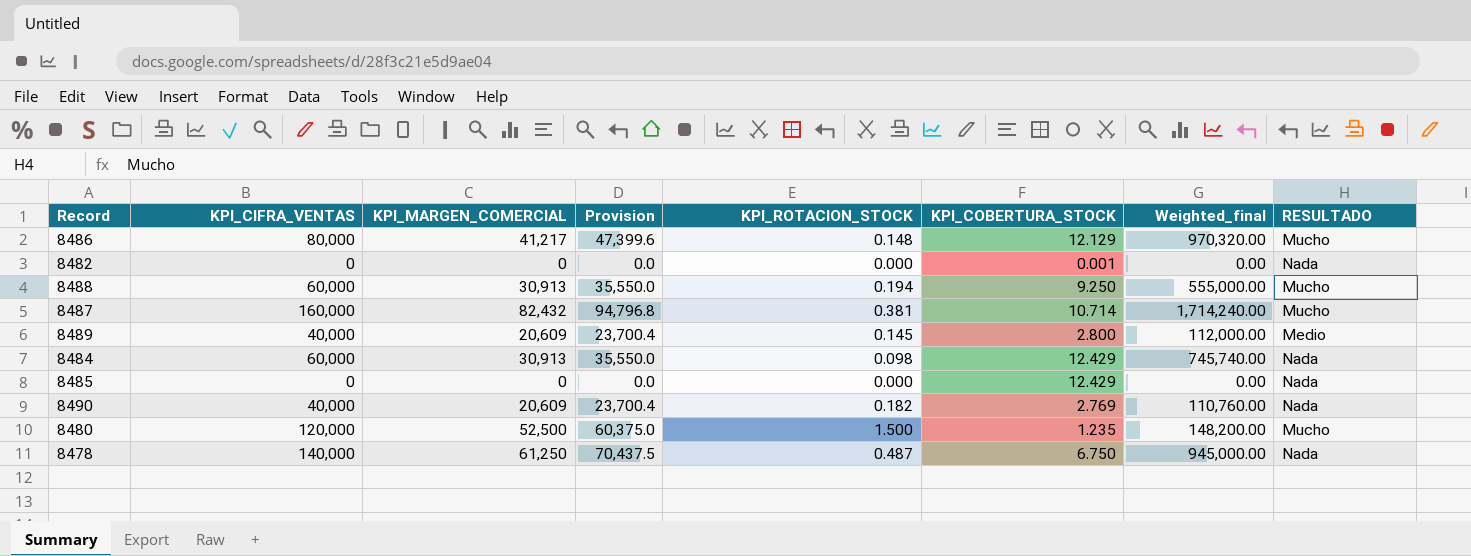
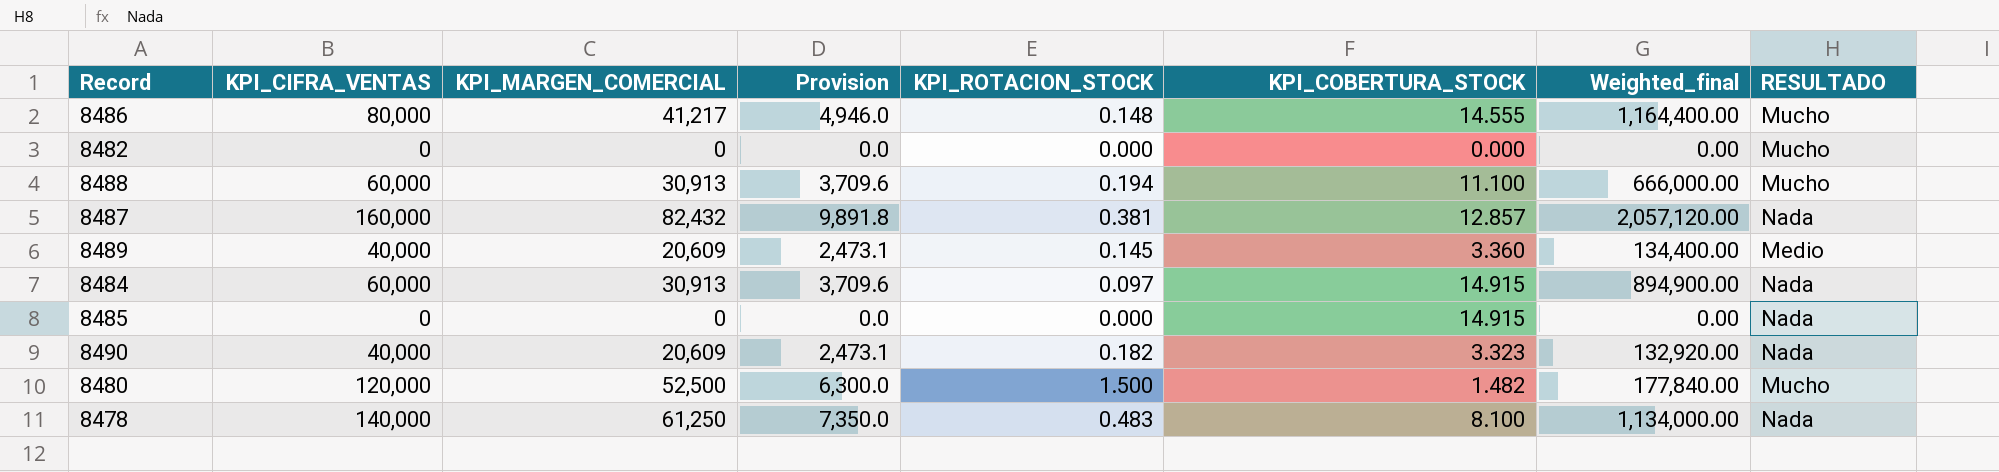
column Provision | formula: [KPI_MARGEN_COMERCIAL] * 1.15 -> [KPI_MARGEN_COMERCIAL] * 0.12
8486 | KPI_COBERTURA_STOCK: 12.129 -> 14.555
8486 | Weighted_final: 970,320.00 -> 1,164,400.00
8482 | KPI_COBERTURA_STOCK: 0.001 -> 0.000
8482 | RESULTADO: Nada -> Mucho
8488 | KPI_COBERTURA_STOCK: 9.250 -> 11.100
8488 | Weighted_final: 555,000.00 -> 666,000.00
8487 | KPI_COBERTURA_STOCK: 10.714 -> 12.857
8487 | Weighted_final: 1,714,240.00 -> 2,057,120.00
8487 | RESULTADO: Mucho -> Nada
8489 | KPI_COBERTURA_STOCK: 2.800 -> 3.360
8489 | Weighted_final: 112,000.00 -> 134,400.00
8484 | KPI_ROTACION_STOCK: 0.098 -> 0.097
8484 | KPI_COBERTURA_STOCK: 12.429 -> 14.915
8484 | Weighted_final: 745,740.00 -> 894,900.00
8485 | KPI_COBERTURA_STOCK: 12.429 -> 14.915
8490 | KPI_COBERTURA_STOCK: 2.769 -> 3.323
8490 | Weighted_final: 110,760.00 -> 132,920.00
8480 | KPI_COBERTURA_STOCK: 1.235 -> 1.482
8480 | Weighted_final: 148,200.00 -> 177,840.00
8478 | KPI_ROTACION_STOCK: 0.487 -> 0.483
8478 | KPI_COBERTURA_STOCK: 6.750 -> 8.100
8478 | Weighted_final: 945,000.00 -> 1,134,000.00

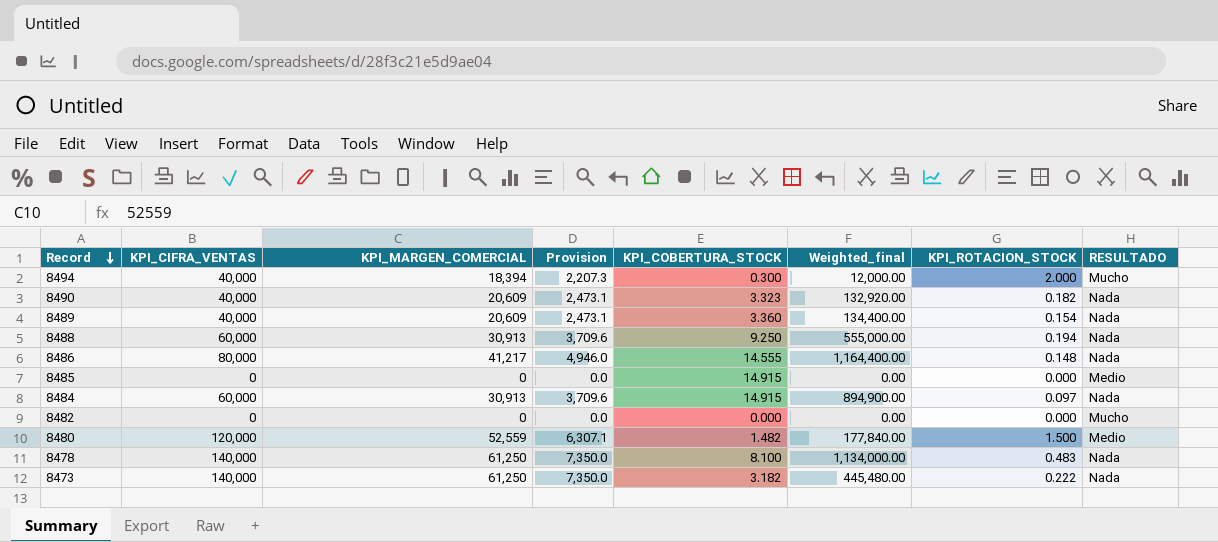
row order: none -> Record descending
column KPI_ROTACION_STOCK | position: 5 -> 7
row 8487: 160,000 | 82,432 | 9,891.8 | 0.381 | 12.857 | 2,057,120.00 | Nada -> none
row 8494: none -> 40,000 | 18,394 | 2,207.3 | 0.300 | 12,000.00 | 2.000 | Mucho
8489 | KPI_ROTACION_STOCK: 0.145 -> 0.154
8489 | RESULTADO: Medio -> Nada
8488 | KPI_COBERTURA_STOCK: 11.100 -> 9.250
8488 | Weighted_final: 666,000.00 -> 555,000.00
8488 | RESULTADO: Mucho -> Nada
8486 | RESULTADO: Mucho -> Nada
8485 | RESULTADO: Nada -> Medio
8480 | KPI_MARGEN_COMERCIAL: 52,500 -> 52,559
8480 | Provision: 6,300.0 -> 6,307.1
8480 | RESULTADO: Mucho -> Medio
row 8473: none -> 140,000 | 61,250 | 7,350.0 | 3.182 | 445,480.00 | 0.222 | Nada

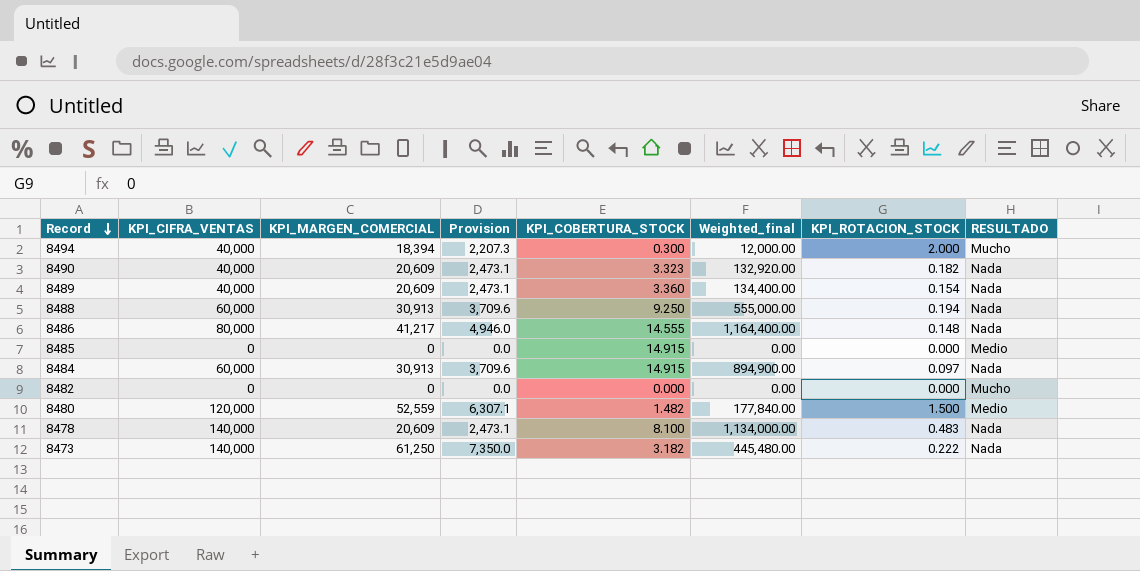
8478 | KPI_MARGEN_COMERCIAL: 61,250 -> 20,609
8478 | Provision: 7,350.0 -> 2,473.1

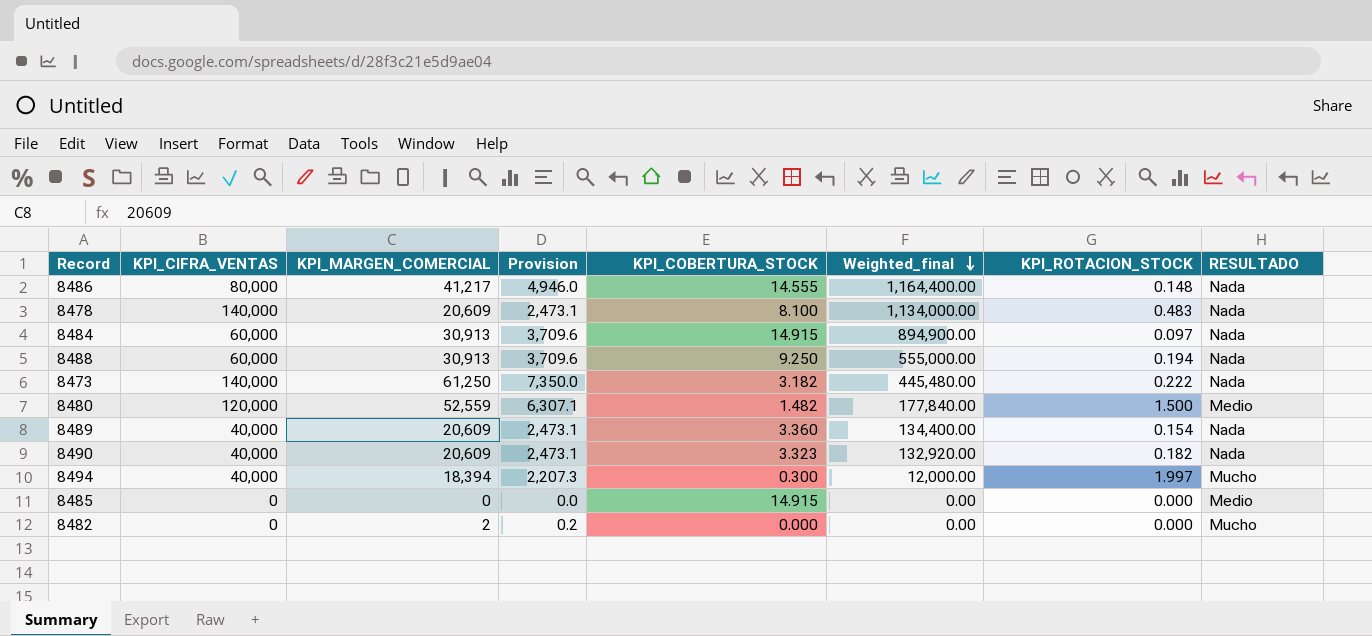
row order: Record descending -> Weighted_final descending
8494 | KPI_ROTACION_STOCK: 2.000 -> 1.997
8482 | KPI_MARGEN_COMERCIAL: 0 -> 2
8482 | Provision: 0.0 -> 0.2

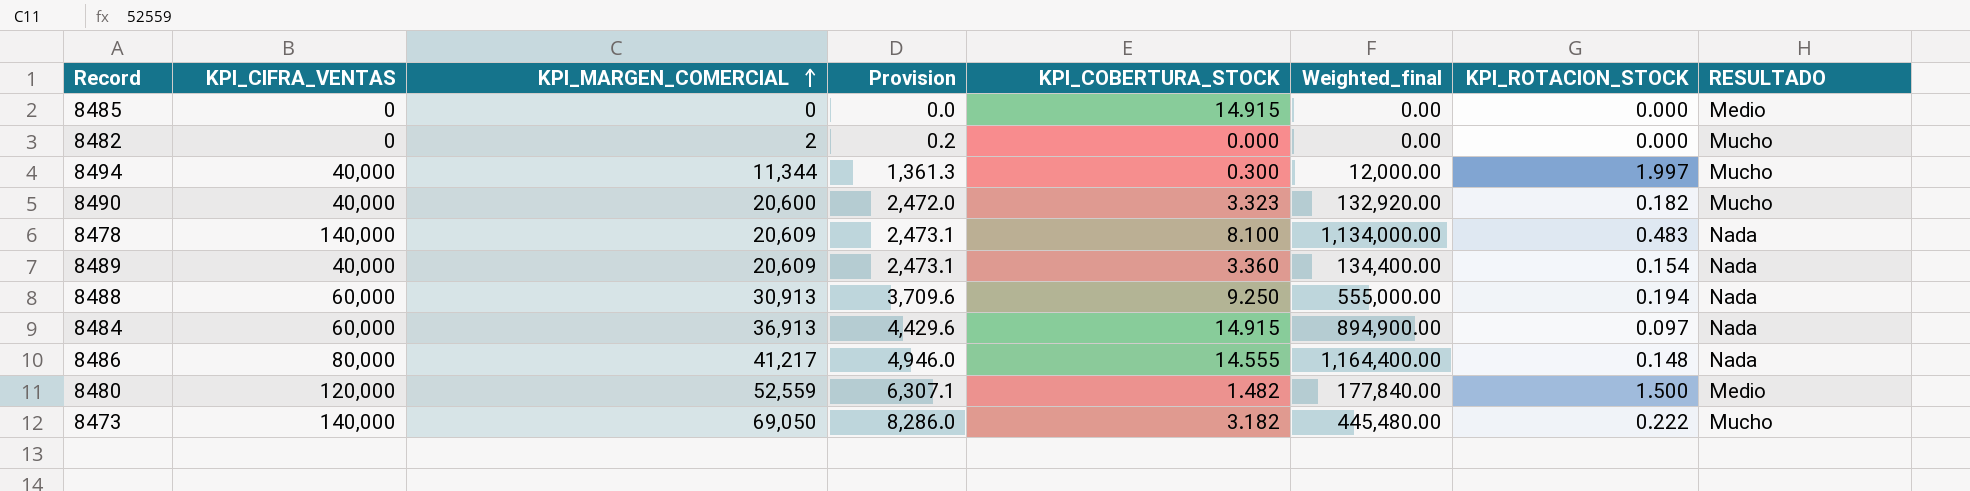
row order: Weighted_final descending -> KPI_MARGEN_COMERCIAL ascending
8494 | KPI_MARGEN_COMERCIAL: 18,394 -> 11,344
8494 | Provision: 2,207.3 -> 1,361.3
8490 | KPI_MARGEN_COMERCIAL: 20,609 -> 20,600
8490 | Provision: 2,473.1 -> 2,472.0
8490 | RESULTADO: Nada -> Mucho
8484 | KPI_MARGEN_COMERCIAL: 30,913 -> 36,913
8484 | Provision: 3,709.6 -> 4,429.6
8473 | KPI_MARGEN_COMERCIAL: 61,250 -> 69,050
8473 | Provision: 7,350.0 -> 8,286.0
8473 | RESULTADO: Nada -> Mucho

